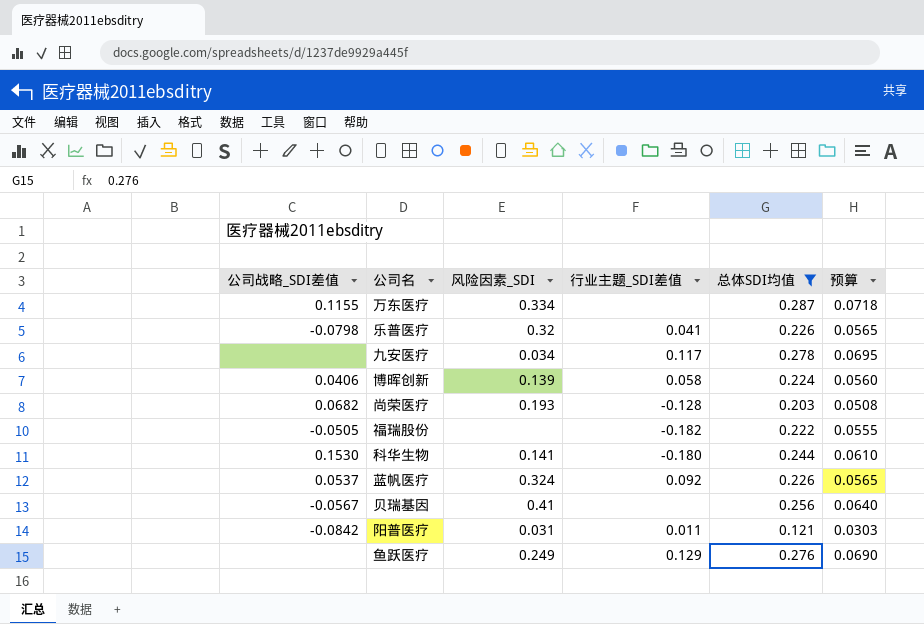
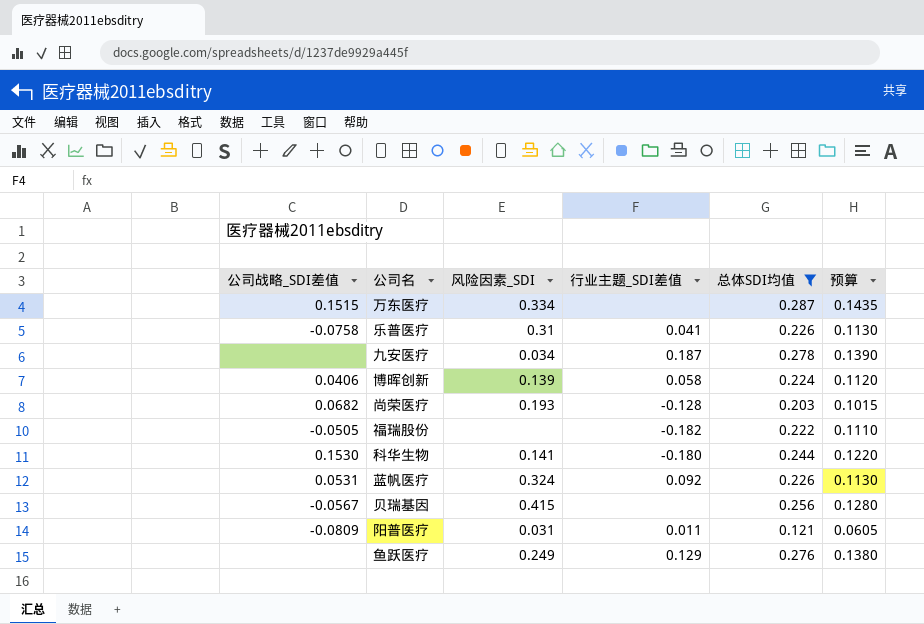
column 预算 | formula: [总体SDI均值] * 0.25 -> [总体SDI均值] * 0.5
万东医疗 | 公司战略_SDI差值: 0.1155 -> 0.1515
乐普医疗 | 公司战略_SDI差值: -0.0798 -> -0.0758
乐普医疗 | 风险因素_SDI: 0.32 -> 0.31
九安医疗 | 行业主题_SDI差值: 0.117 -> 0.187
蓝帆医疗 | 公司战略_SDI差值: 0.0537 -> 0.0531
贝瑞基因 | 风险因素_SDI: 0.41 -> 0.415
阳普医疗 | 公司战略_SDI差值: -0.0842 -> -0.0809

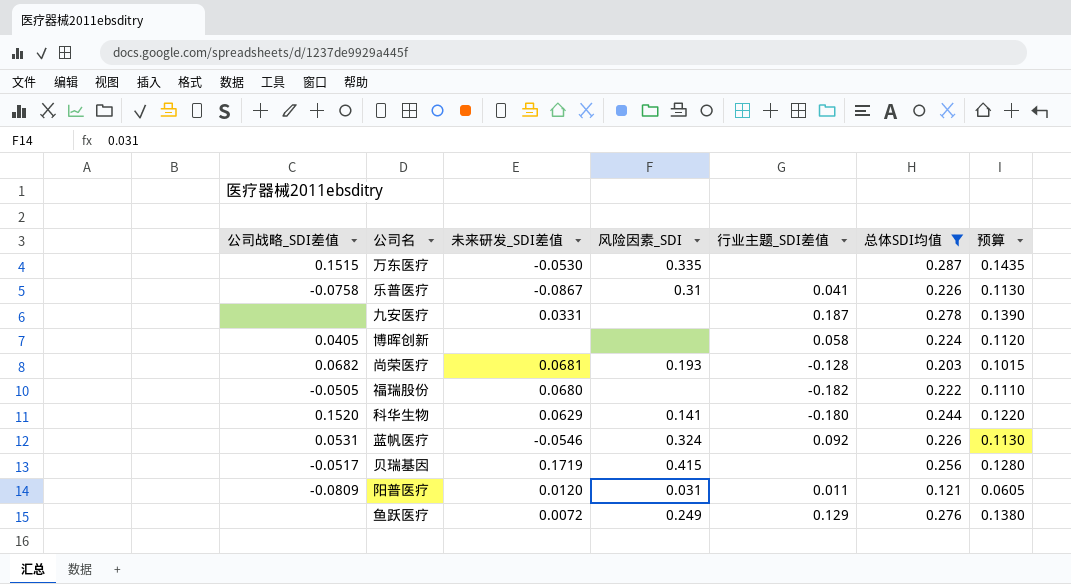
column 未来研发_SDI差值 | position: none -> 3
万东医疗 | 风险因素_SDI: 0.334 -> 0.335
九安医疗 | 风险因素_SDI: 0.034 -> none
博晖创新 | 公司战略_SDI差值: 0.0406 -> 0.0405
博晖创新 | 风险因素_SDI: 0.139 -> none
科华生物 | 公司战略_SDI差值: 0.1530 -> 0.1520
贝瑞基因 | 公司战略_SDI差值: -0.0567 -> -0.0517

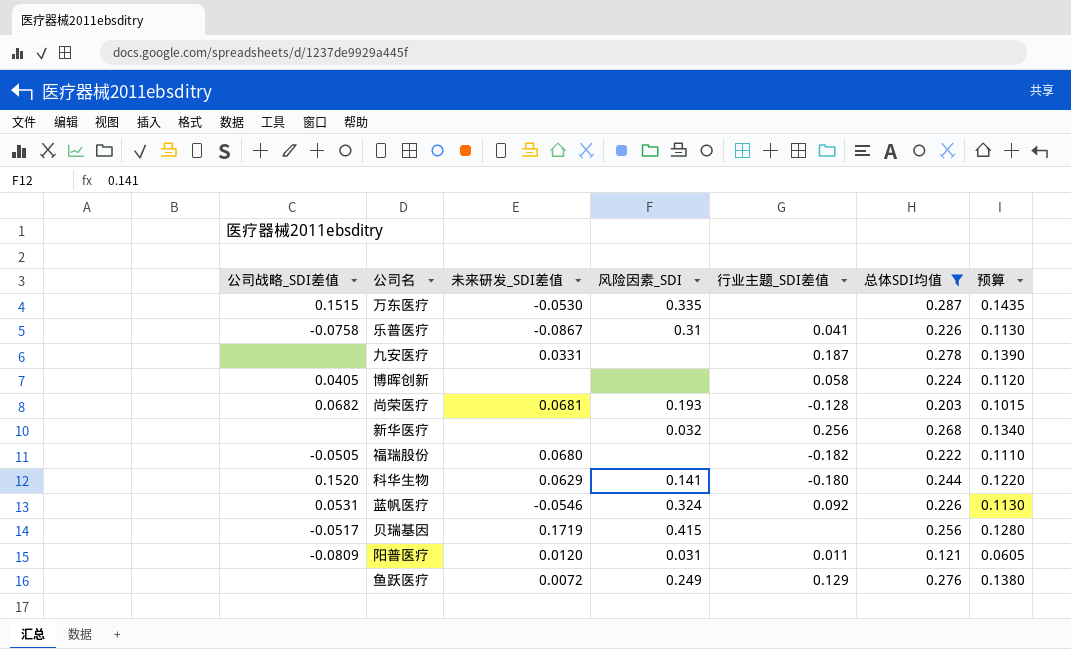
row 新华医疗: none -> none | none | 0.032 | 0.256 | 0.268 | 0.1340

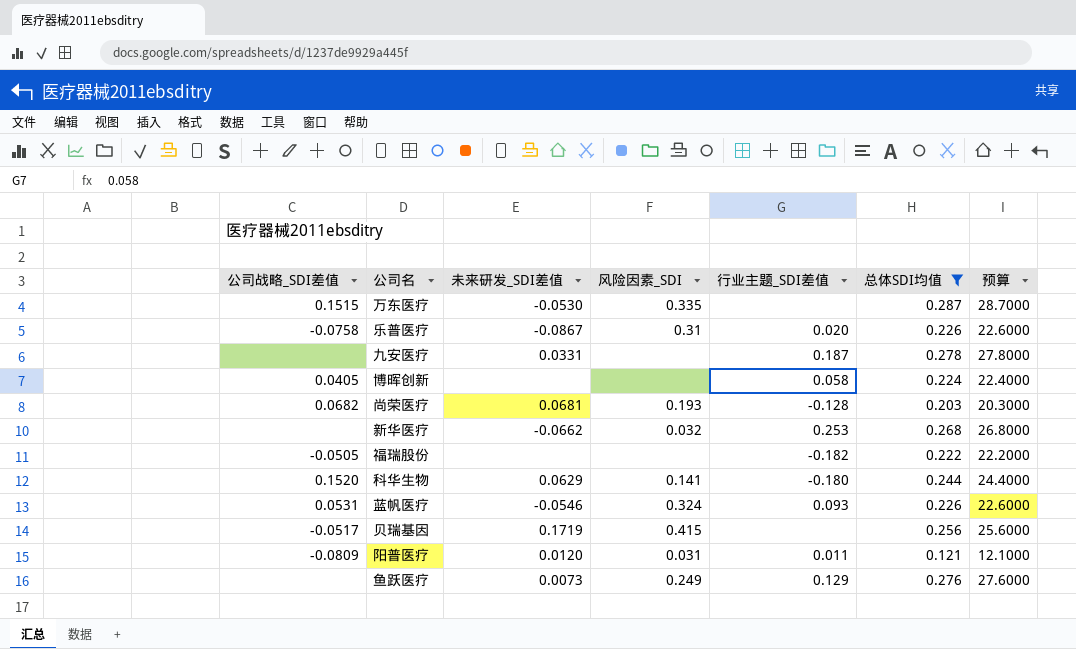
column 预算 | formula: [总体SDI均值] * 0.5 -> [总体SDI均值] * 100
乐普医疗 | 行业主题_SDI差值: 0.041 -> 0.020
新华医疗 | 未来研发_SDI差值: none -> -0.0662
新华医疗 | 行业主题_SDI差值: 0.256 -> 0.253
福瑞股份 | 未来研发_SDI差值: 0.0680 -> none
蓝帆医疗 | 行业主题_SDI差值: 0.092 -> 0.093
鱼跃医疗 | 未来研发_SDI差值: 0.0072 -> 0.0073

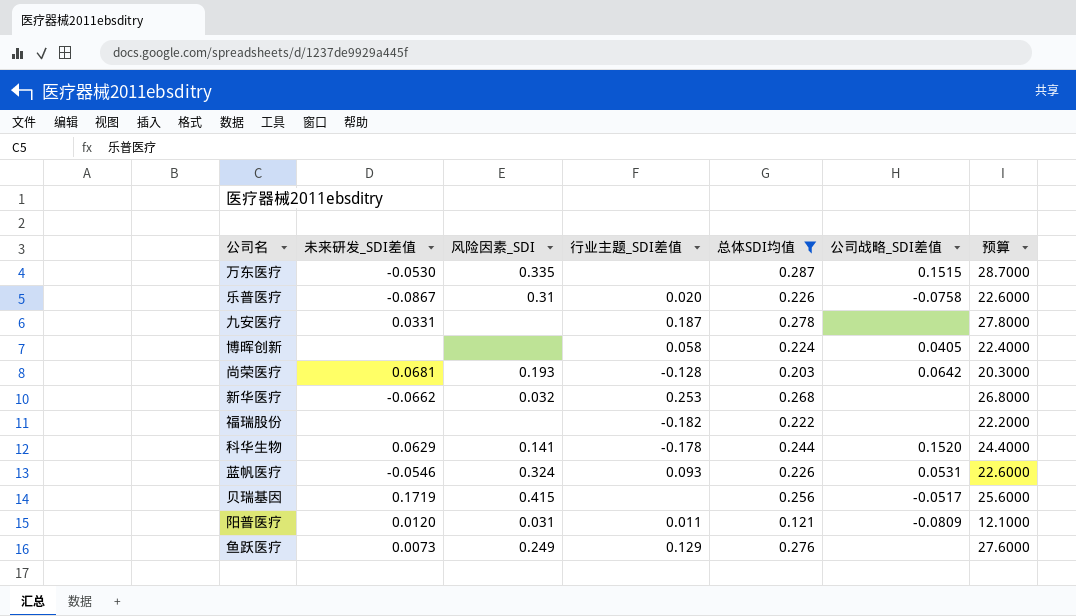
column 公司战略_SDI差值 | position: 1 -> 6
尚荣医疗 | 公司战略_SDI差值: 0.0682 -> 0.0642
福瑞股份 | 公司战略_SDI差值: -0.0505 -> none
科华生物 | 行业主题_SDI差值: -0.180 -> -0.178

